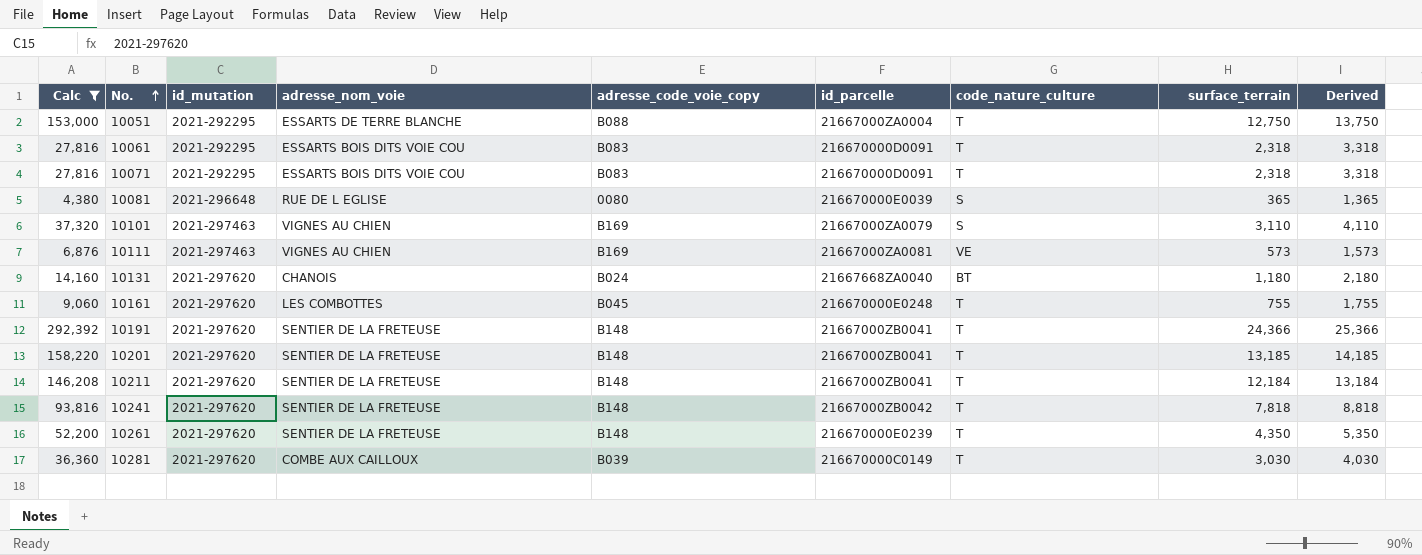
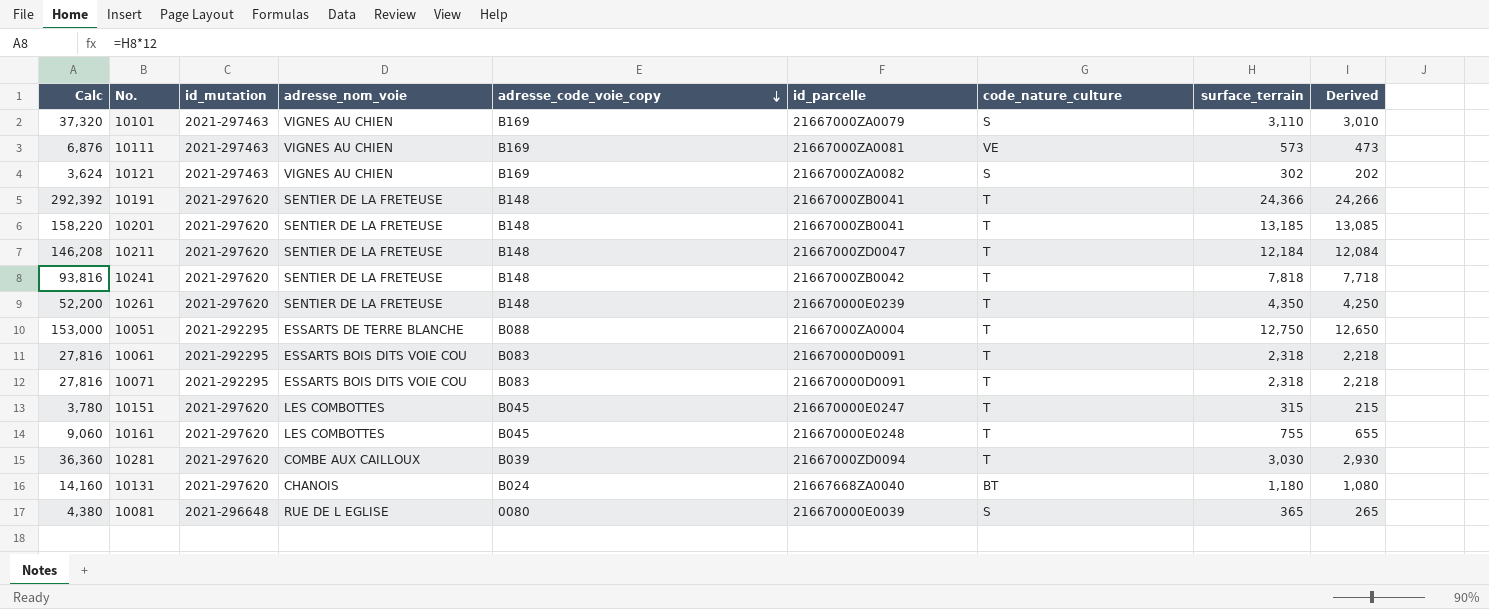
filter: Calc >= 4,380 -> none
row order: No. ascending -> adresse_code_voie_copy descending
column Derived | formula: [surface_terrain] + 1000 -> [surface_terrain] - 100
10211 | id_parcelle: 21667000ZB0041 -> 21667000ZD0047
10281 | id_parcelle: 216670000C0149 -> 21667000ZD0094

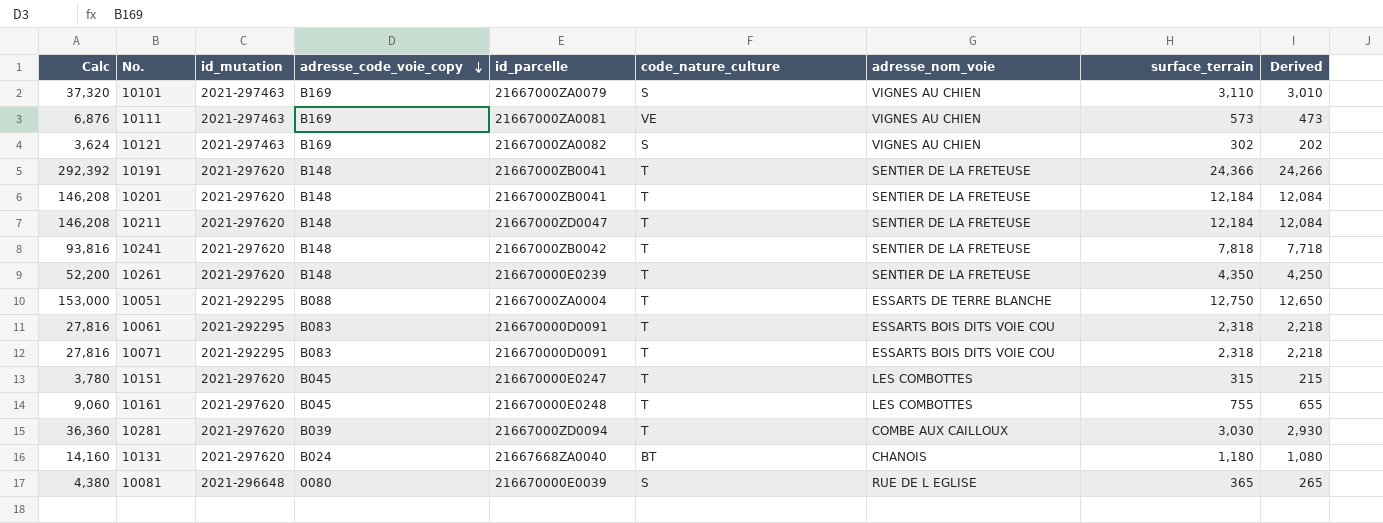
column adresse_nom_voie | position: 4 -> 7
10201 | Calc: 158,220 -> 146,208
10201 | surface_terrain: 13,185 -> 12,184
10201 | Derived: 13,085 -> 12,084

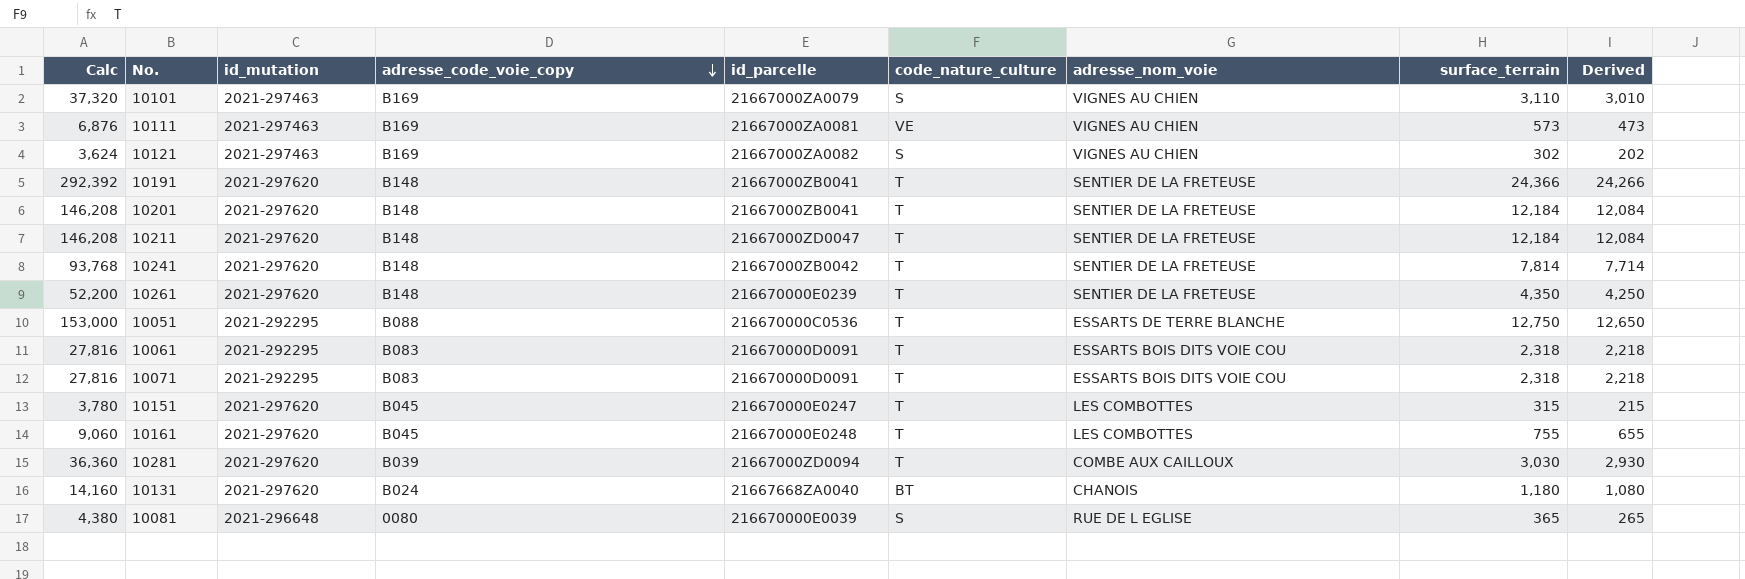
10241 | Calc: 93,816 -> 93,768
10241 | surface_terrain: 7,818 -> 7,814
10241 | Derived: 7,718 -> 7,714
10051 | id_parcelle: 21667000ZA0004 -> 216670000C0536

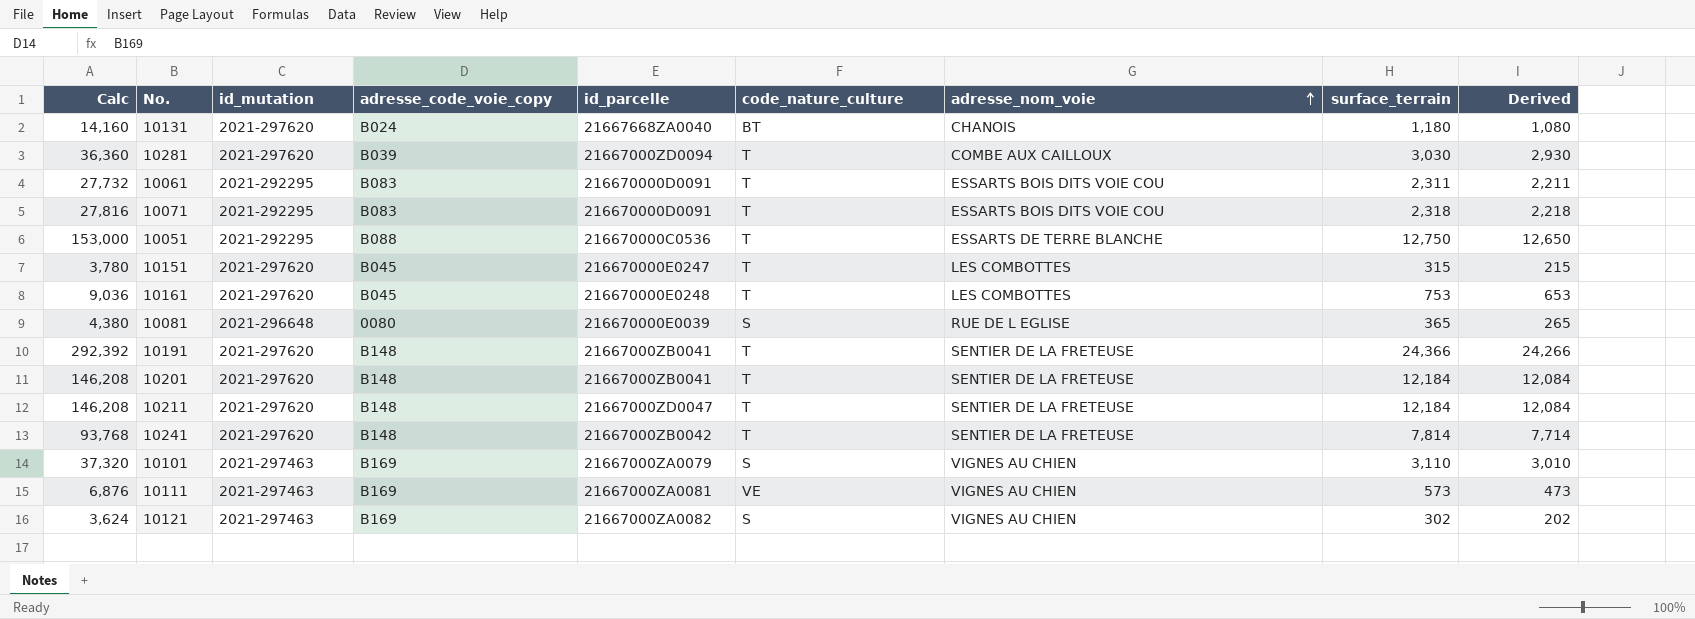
row order: adresse_code_voie_copy descending -> adresse_nom_voie ascending
row 10261: 52,200 | 2021-297620 | B148 | 216670000E0239 | T | SENTIER DE LA FRETEUSE | 4,350 | 4,250 -> none
10061 | Calc: 27,816 -> 27,732
10061 | surface_terrain: 2,318 -> 2,311
10061 | Derived: 2,218 -> 2,211
10161 | Calc: 9,060 -> 9,036
10161 | surface_terrain: 755 -> 753
10161 | Derived: 655 -> 653

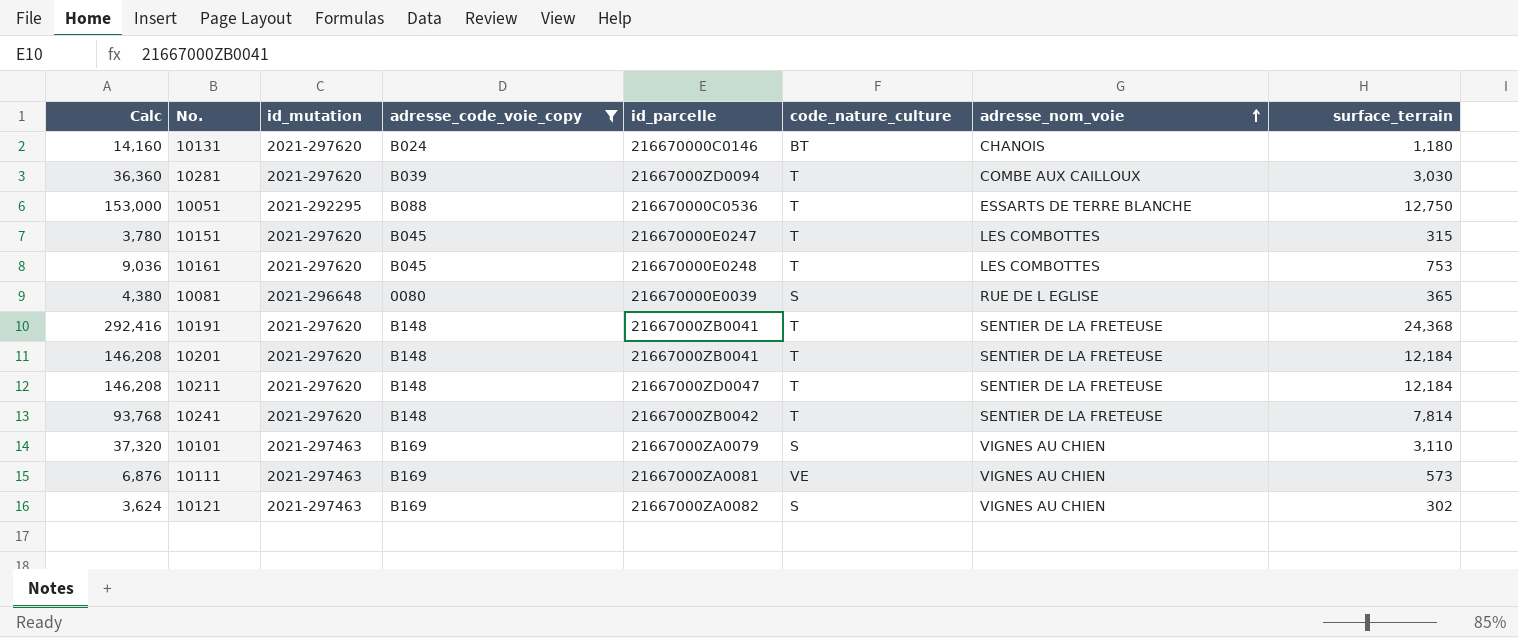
filter: none -> adresse_code_voie_copy != B083
column Derived | formula: [surface_terrain] - 100 -> none
10131 | id_parcelle: 21667668ZA0040 -> 216670000C0146
10191 | Calc: 292,392 -> 292,416
10191 | surface_terrain: 24,366 -> 24,368

